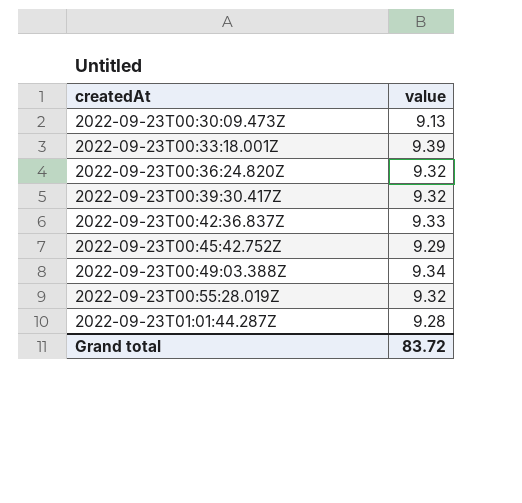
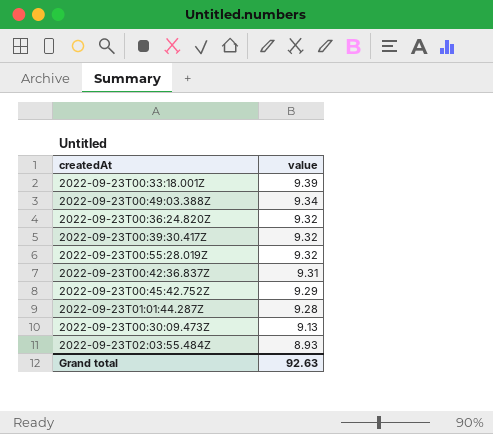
row order: createdAt ascending -> value descending
2022-09-23T00:42:36.837Z | value: 9.33 -> 9.31
row 2022-09-23T02:03:55.484Z: none -> 8.93
Grand total | value: 83.72 -> 92.63

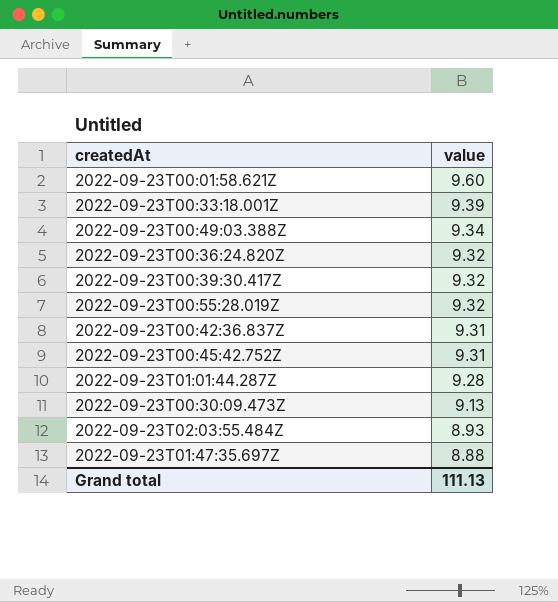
row 2022-09-23T00:01:58.621Z: none -> 9.60
2022-09-23T00:45:42.752Z | value: 9.29 -> 9.31
row 2022-09-23T01:47:35.697Z: none -> 8.88
Grand total | value: 92.63 -> 111.13

